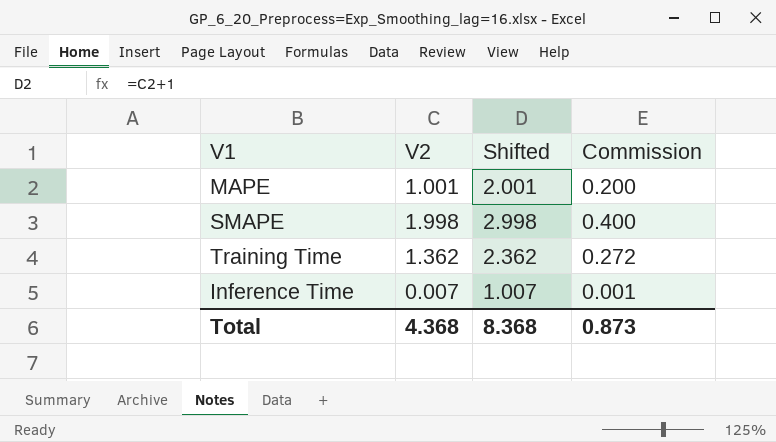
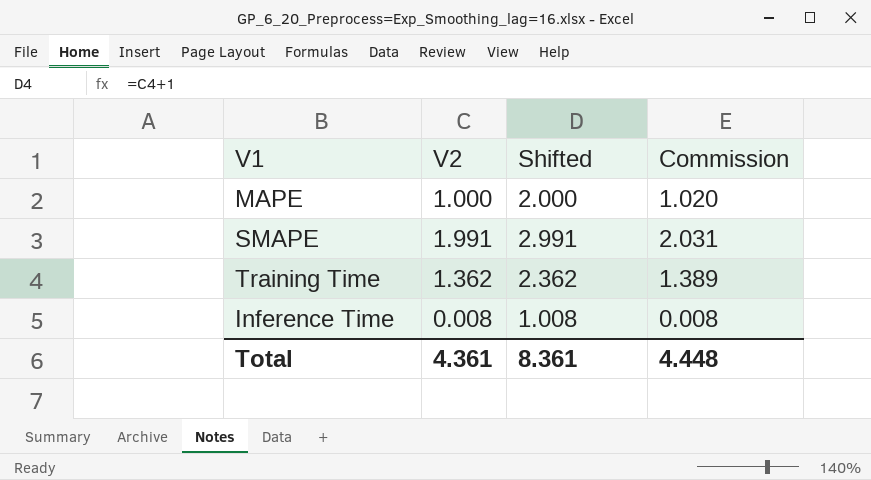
column Commission | formula: [V2] * 0.2 -> [V2] * 1.02
MAPE | V2: 1.001 -> 1.000
MAPE | Shifted: 2.001 -> 2.000
SMAPE | V2: 1.998 -> 1.991
SMAPE | Shifted: 2.998 -> 2.991
Inference Time | V2: 0.007 -> 0.008
Inference Time | Shifted: 1.007 -> 1.008
Total | V2: 4.368 -> 4.361
Total | Shifted: 8.368 -> 8.361
Total | Commission: 0.873 -> 4.448

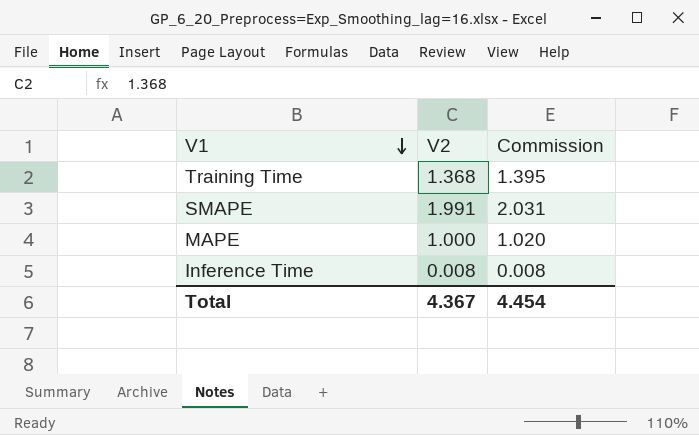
row order: none -> V1 descending
column Shifted | formula: [V2] + 1 -> none
Training Time | V2: 1.362 -> 1.368
Training Time | Commission: 1.389 -> 1.395
Total | V2: 4.361 -> 4.367
Total | Commission: 4.448 -> 4.454

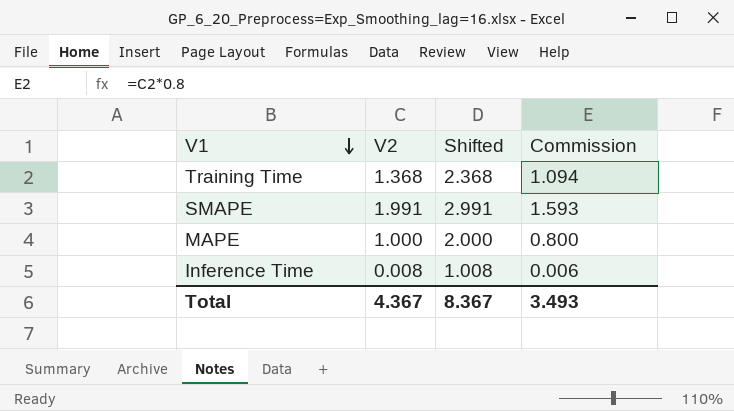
column Shifted | formula: none -> [V2] + 1
column Commission | formula: [V2] * 1.02 -> [V2] * 0.8
Total | Commission: 4.454 -> 3.493

